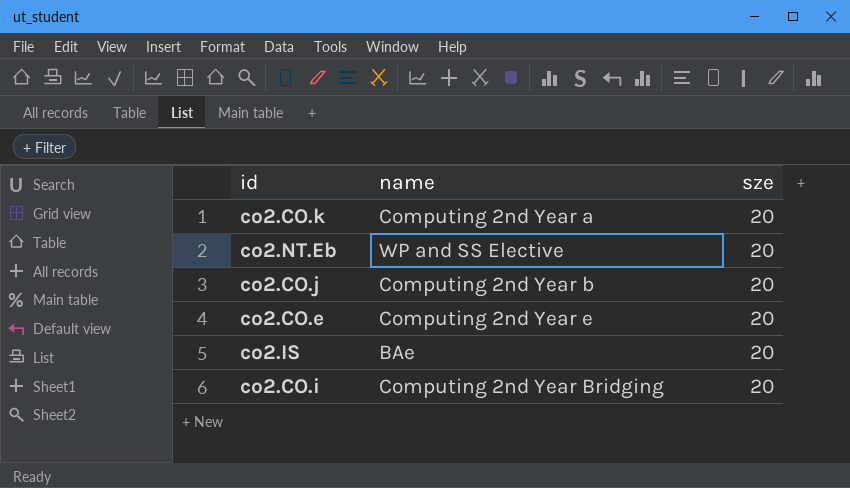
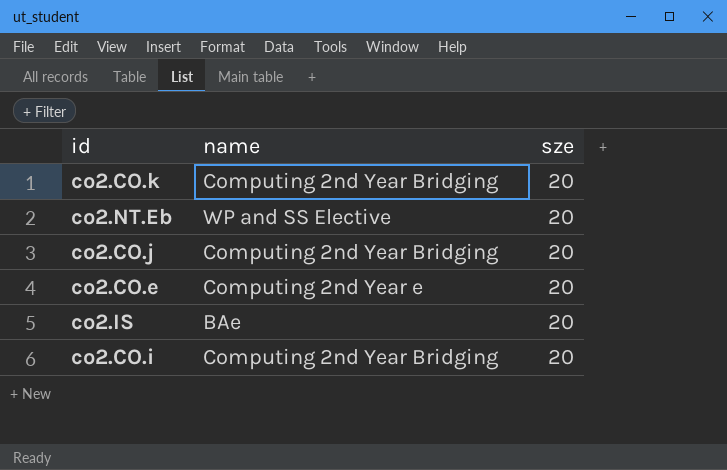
co2.CO.k | name: Computing 2nd Year a -> Computing 2nd Year Bridging
co2.CO.j | name: Computing 2nd Year b -> Computing 2nd Year Bridging

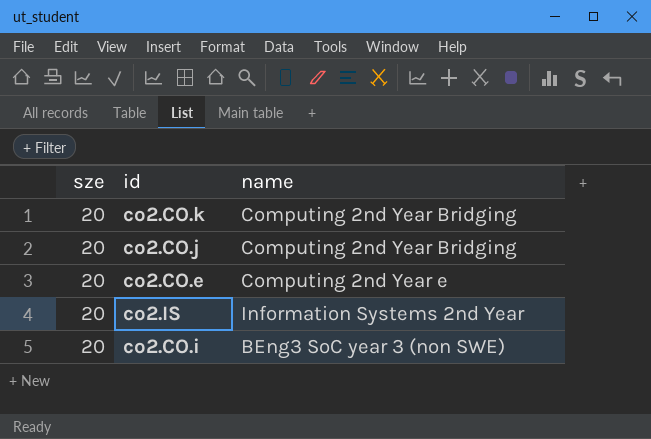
column sze | position: 3 -> 1
row co2.NT.Eb: WP and SS Elective | 20 -> none
co2.IS | name: BAe -> Information Systems 2nd Year
co2.CO.i | name: Computing 2nd Year Bridging -> BEng3 SoC year 3 (non SWE)

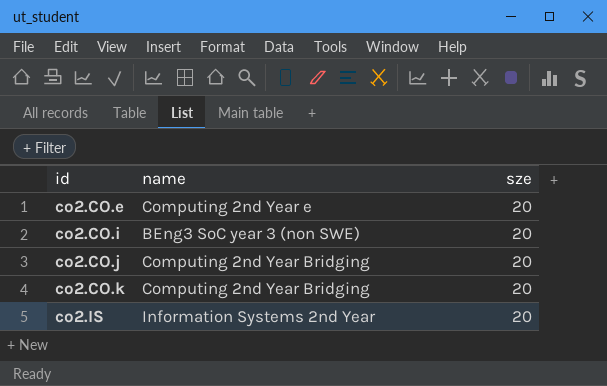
row order: none -> id ascending
column sze | position: 1 -> 3

